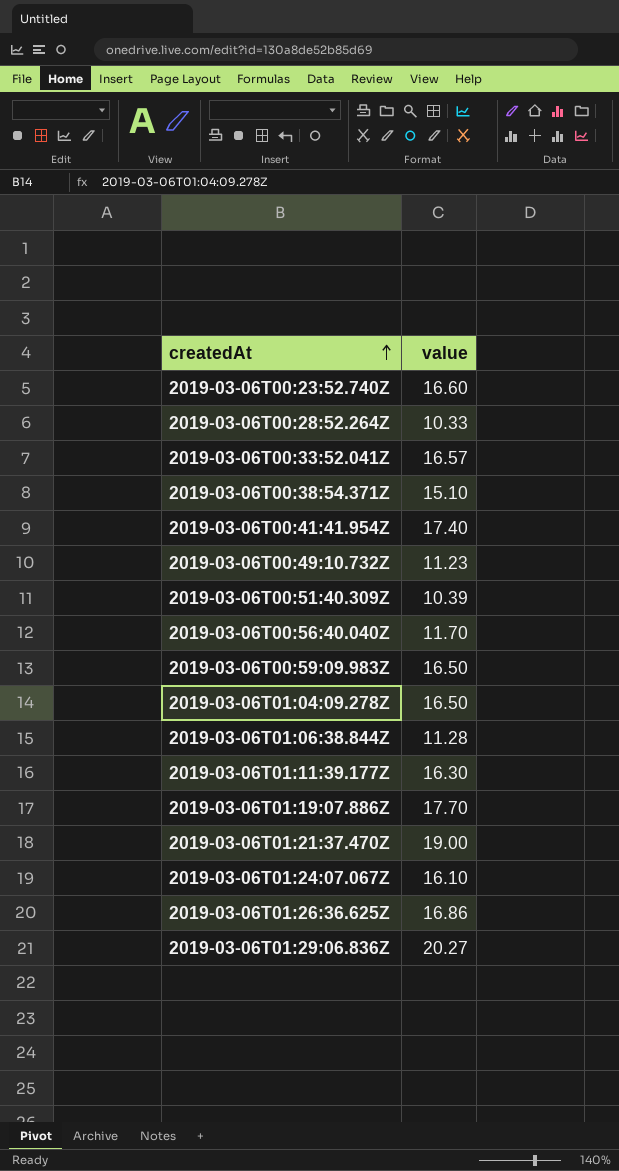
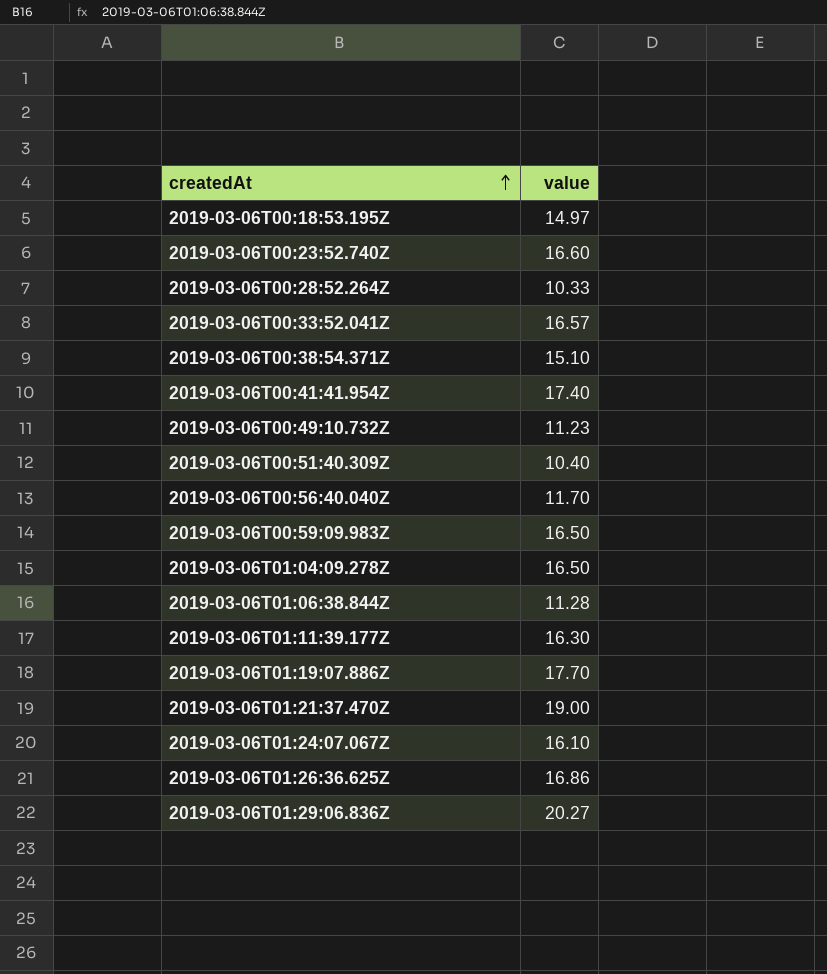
row 2019-03-06T00:18:53.195Z: none -> 14.97
2019-03-06T00:51:40.309Z | value: 10.39 -> 10.40

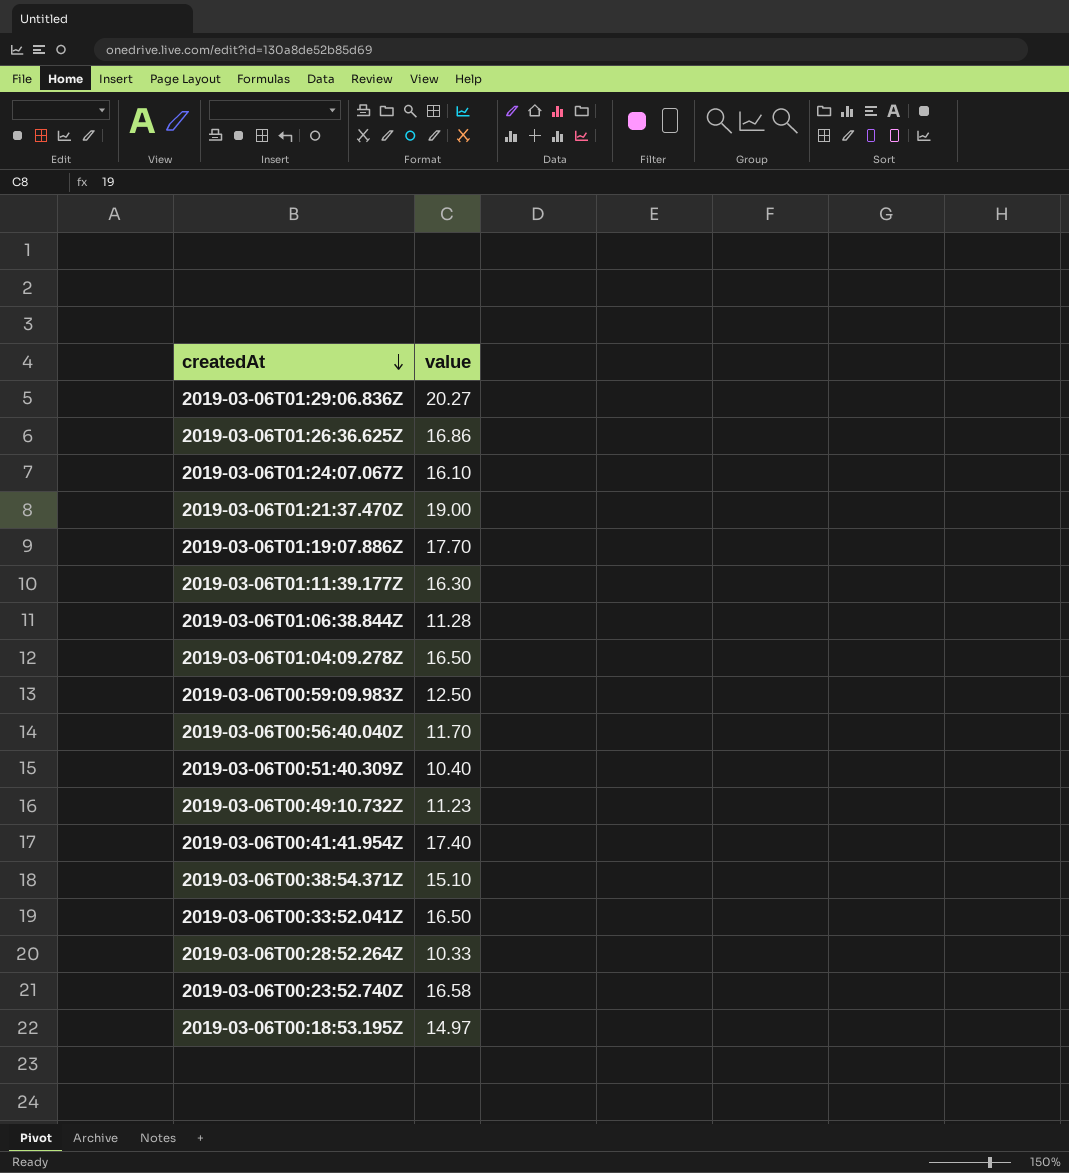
row order: createdAt ascending -> createdAt descending
2019-03-06T00:59:09.983Z | value: 16.50 -> 12.50
2019-03-06T00:33:52.041Z | value: 16.57 -> 16.50
2019-03-06T00:23:52.740Z | value: 16.60 -> 16.58

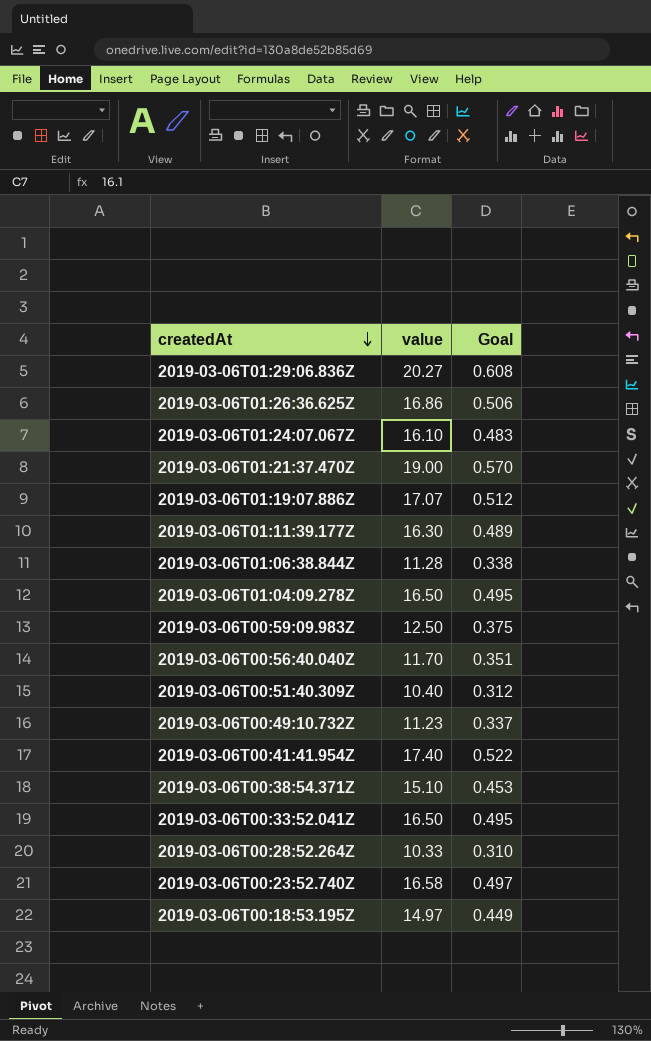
column Goal | formula: none -> [value] * 0.03
2019-03-06T01:19:07.886Z | value: 17.70 -> 17.07

